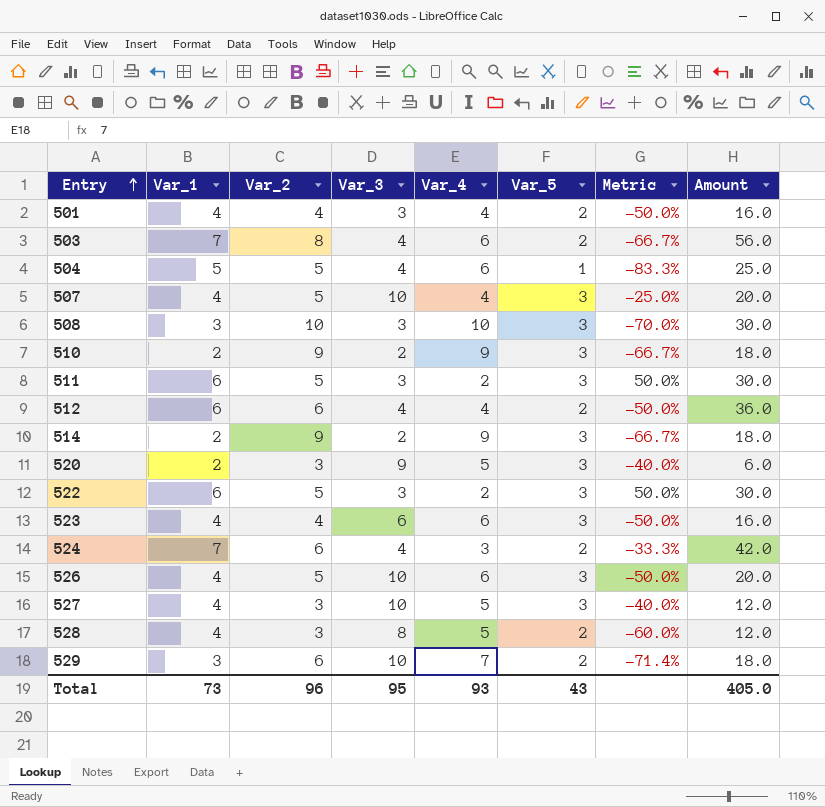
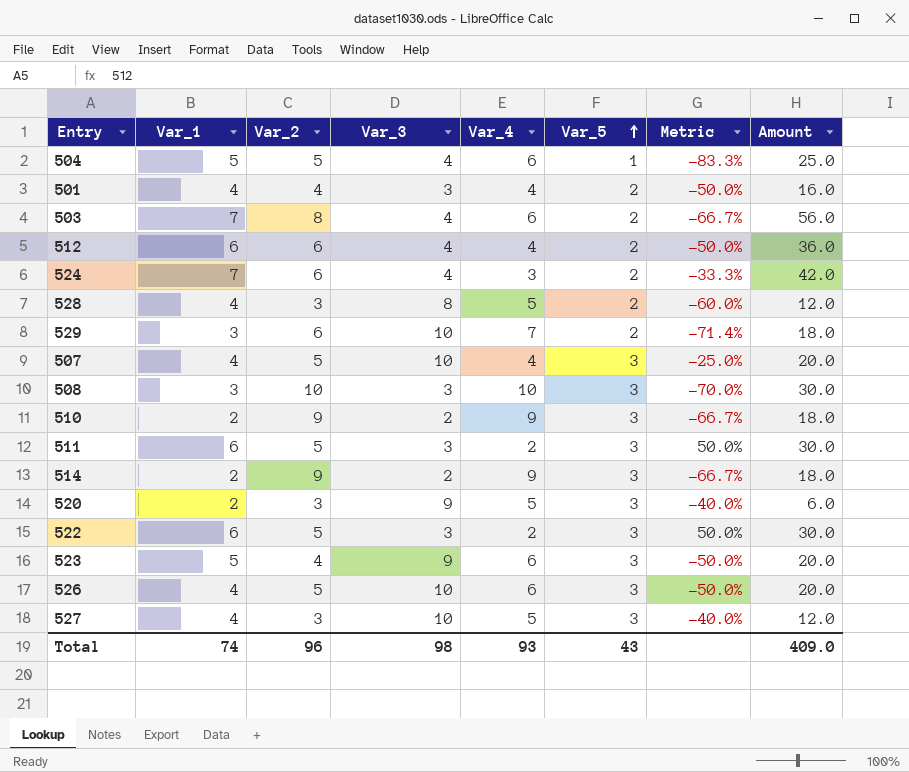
row order: Entry ascending -> Var_5 ascending
523 | Var_1: 4 -> 5
523 | Var_3: 6 -> 9
523 | Amount: 16.0 -> 20.0
Total | Var_1: 73 -> 74
Total | Var_3: 95 -> 98
Total | Amount: 405.0 -> 409.0

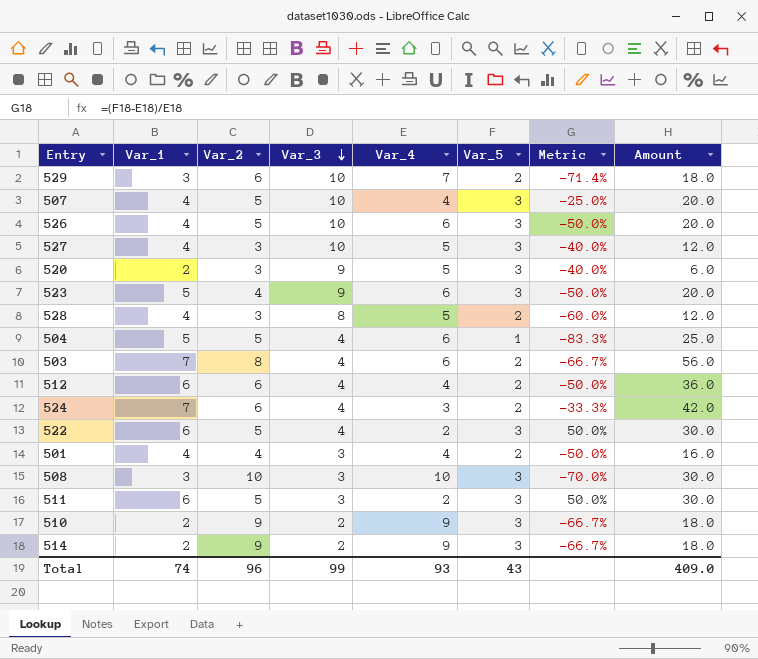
row order: Var_5 ascending -> Var_3 descending
522 | Var_3: 3 -> 4
Total | Var_3: 98 -> 99

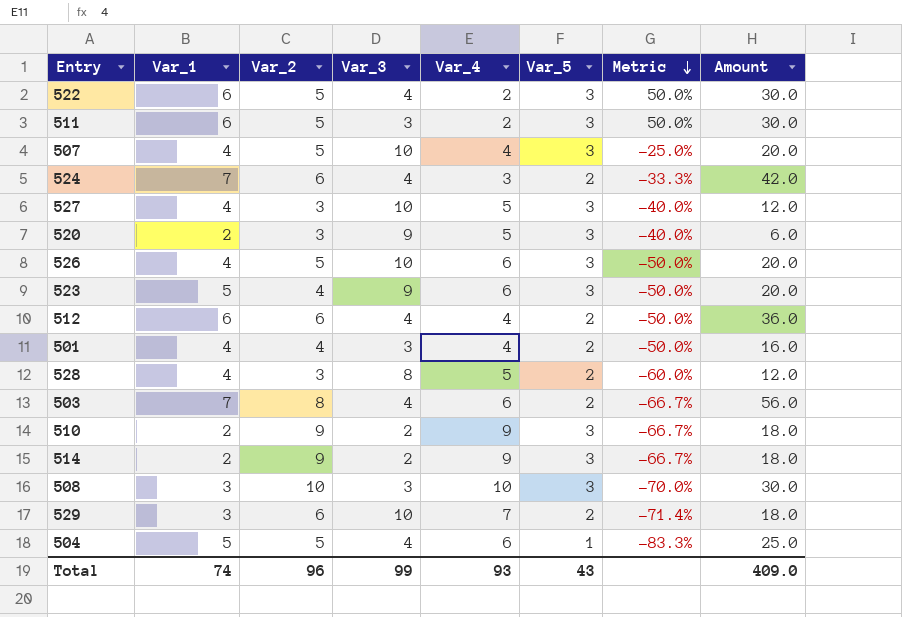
row order: Var_3 descending -> Metric descending

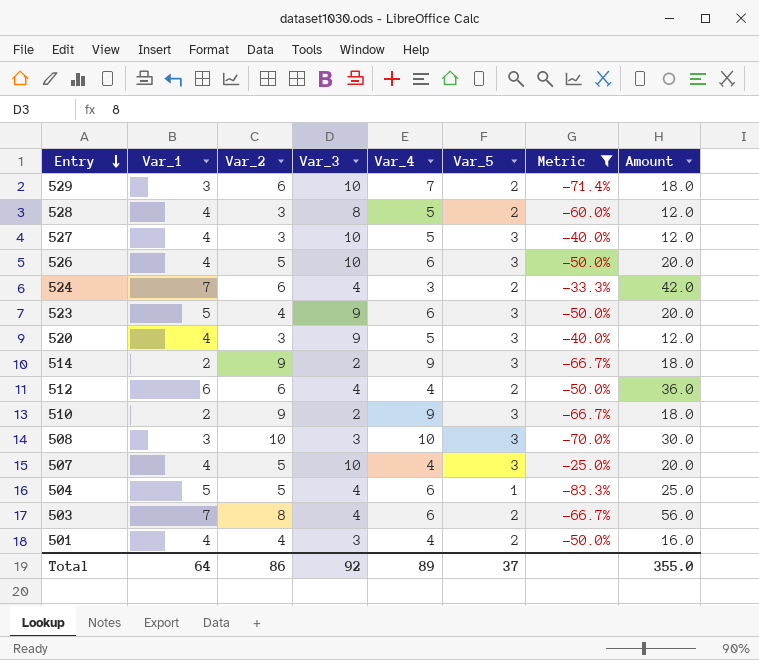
filter: none -> Metric != 50.0%
row order: Metric descending -> Entry descending
520 | Var_1: 2 -> 4
520 | Amount: 6.0 -> 12.0
Total | Var_1: 74 -> 64
Total | Var_2: 96 -> 86
Total | Var_3: 99 -> 92
Total | Var_4: 93 -> 89
Total | Var_5: 43 -> 37
Total | Amount: 409.0 -> 355.0

